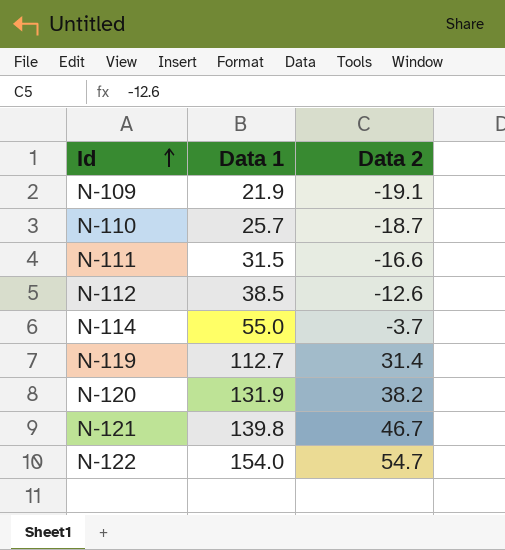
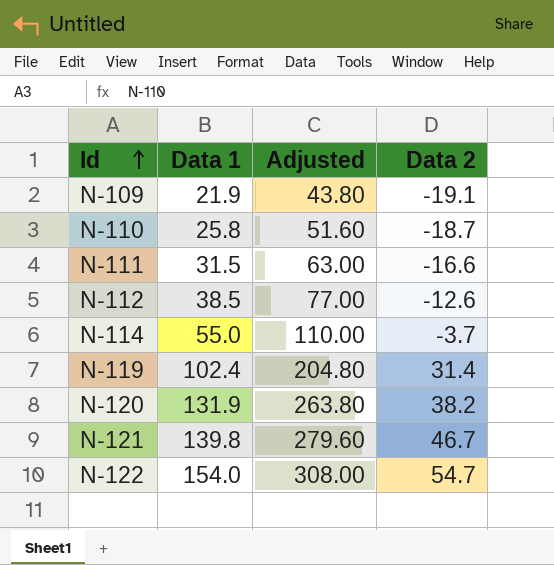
column Adjusted | formula: none -> [Data 1] * 2
N-110 | Data 1: 25.7 -> 25.8
N-119 | Data 1: 112.7 -> 102.4

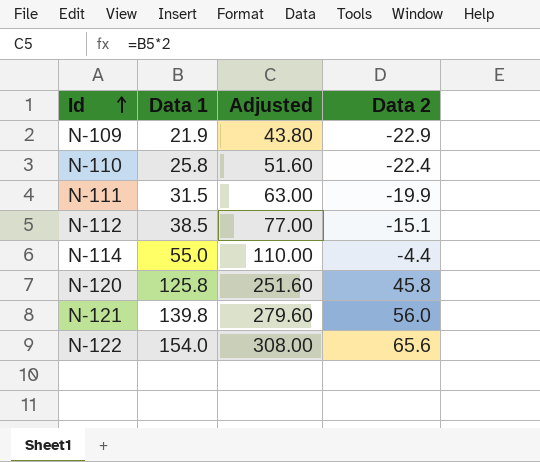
row N-119: 102.4 | 204.80 | 31.4 -> none
N-109 | Data 2: -19.1 -> -22.9
N-110 | Data 2: -18.7 -> -22.4
N-111 | Data 2: -16.6 -> -19.9
N-112 | Data 2: -12.6 -> -15.1
N-114 | Data 2: -3.7 -> -4.4
N-120 | Data 1: 131.9 -> 125.8
N-120 | Adjusted: 263.80 -> 251.60
N-120 | Data 2: 38.2 -> 45.8
N-121 | Data 2: 46.7 -> 56.0
N-122 | Data 2: 54.7 -> 65.6

